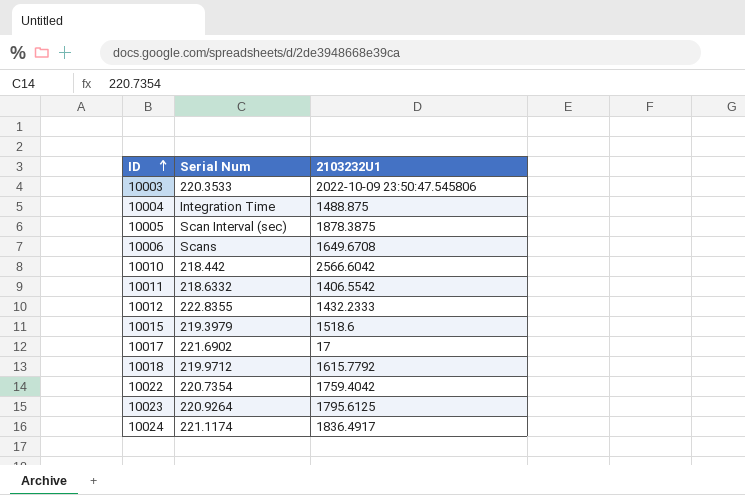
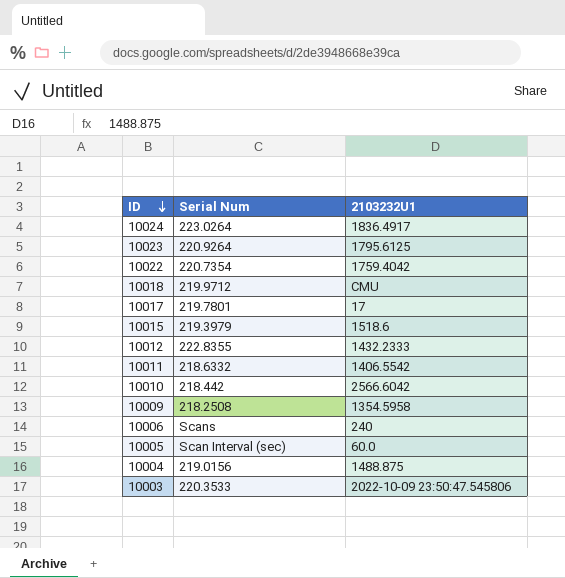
row order: ID ascending -> ID descending
10024 | Serial Num: 221.1174 -> 223.0264
10018 | 2103232U1: 1615.7792 -> CMU
10017 | Serial Num: 221.6902 -> 219.7801
row 10009: none -> 218.2508 | 1354.5958
10006 | 2103232U1: 1649.6708 -> 240
10005 | 2103232U1: 1878.3875 -> 60.0
10004 | Serial Num: Integration Time -> 219.0156

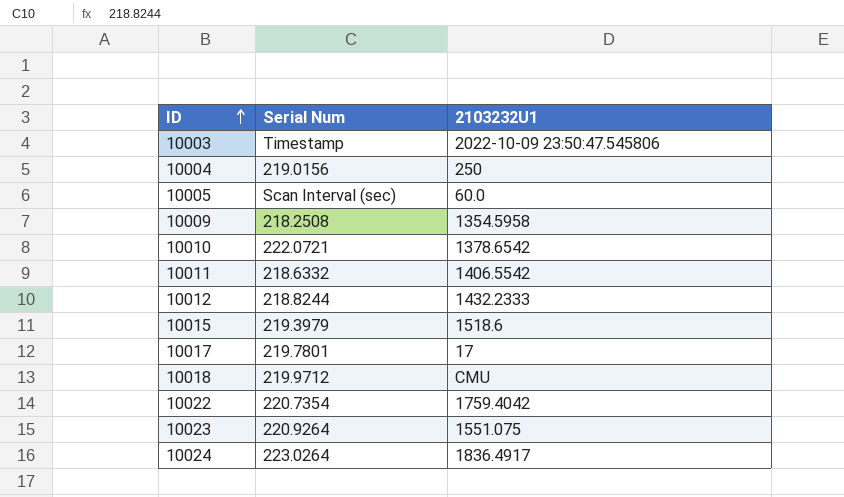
row order: ID descending -> ID ascending
row 10006: Scans | 240 -> none
10003 | Serial Num: 220.3533 -> Timestamp
10004 | 2103232U1: 1488.875 -> 250
10010 | Serial Num: 218.442 -> 222.0721
10010 | 2103232U1: 2566.6042 -> 1378.6542
10012 | Serial Num: 222.8355 -> 218.8244
10023 | 2103232U1: 1795.6125 -> 1551.075

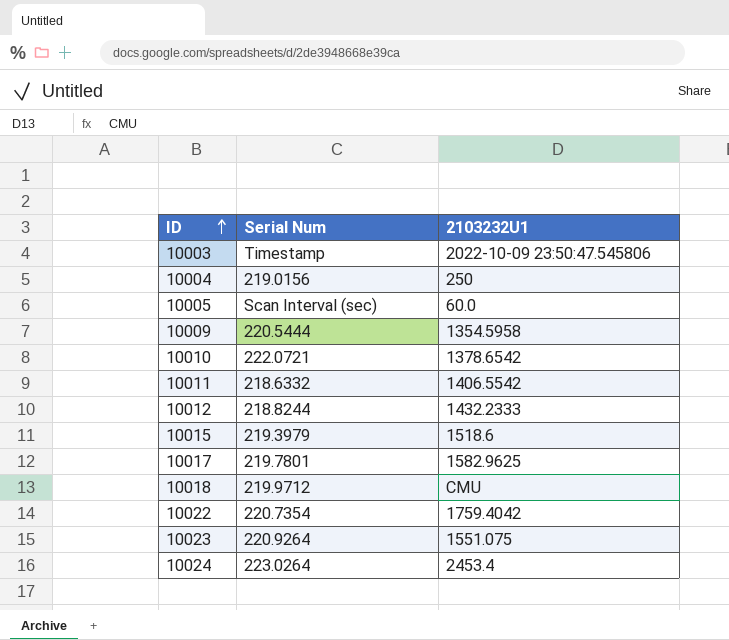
10009 | Serial Num: 218.2508 -> 220.5444
10017 | 2103232U1: 17 -> 1582.9625
10024 | 2103232U1: 1836.4917 -> 2453.4

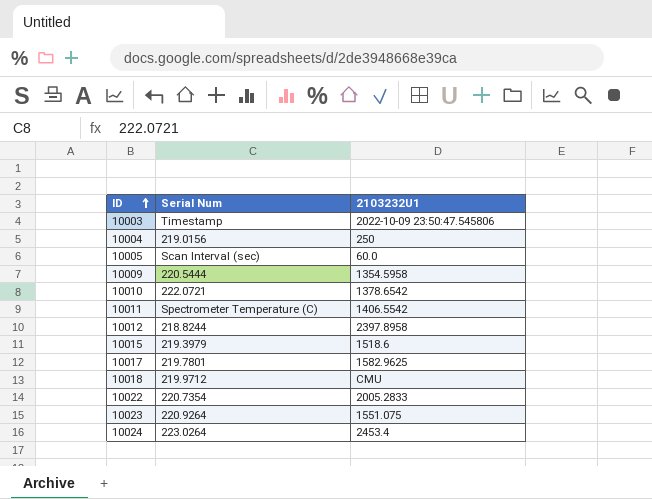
10011 | Serial Num: 218.6332 -> Spectrometer Temperature (C)
10012 | 2103232U1: 1432.2333 -> 2397.8958
10022 | 2103232U1: 1759.4042 -> 2005.2833

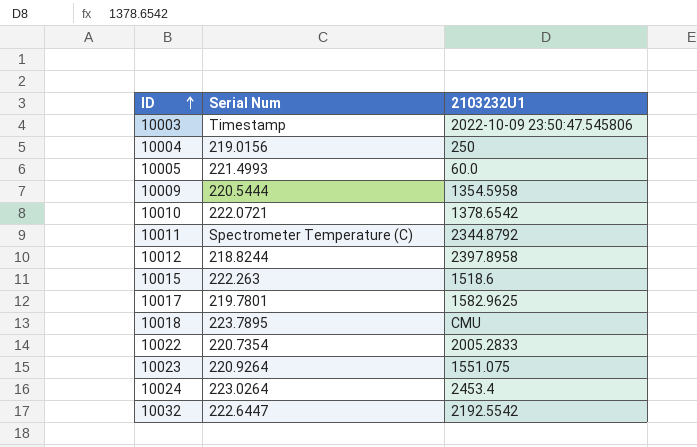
10005 | Serial Num: Scan Interval (sec) -> 221.4993
10011 | 2103232U1: 1406.5542 -> 2344.8792
10015 | Serial Num: 219.3979 -> 222.263
10018 | Serial Num: 219.9712 -> 223.7895
row 10032: none -> 222.6447 | 2192.5542

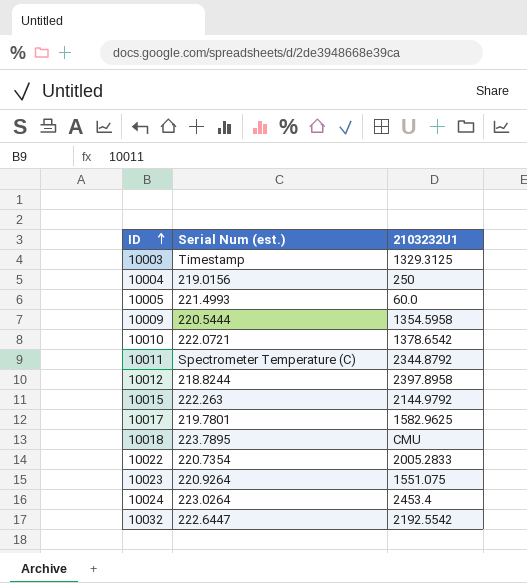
column name: Serial Num -> Serial Num (est.)
10003 | 2103232U1: 2022-10-09 23:50:47.545806 -> 1329.3125
10015 | 2103232U1: 1518.6 -> 2144.9792

